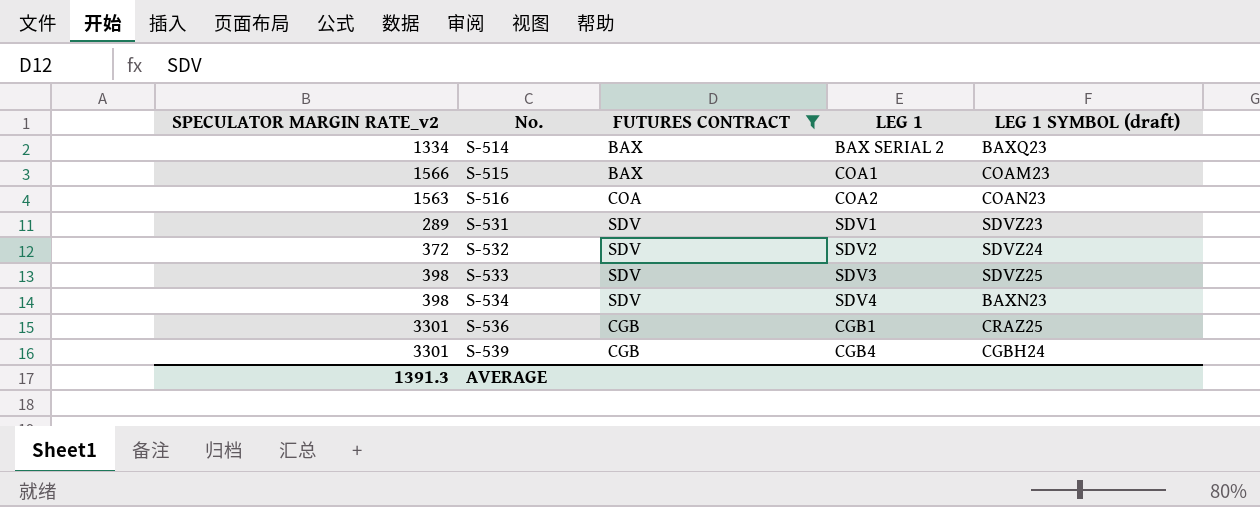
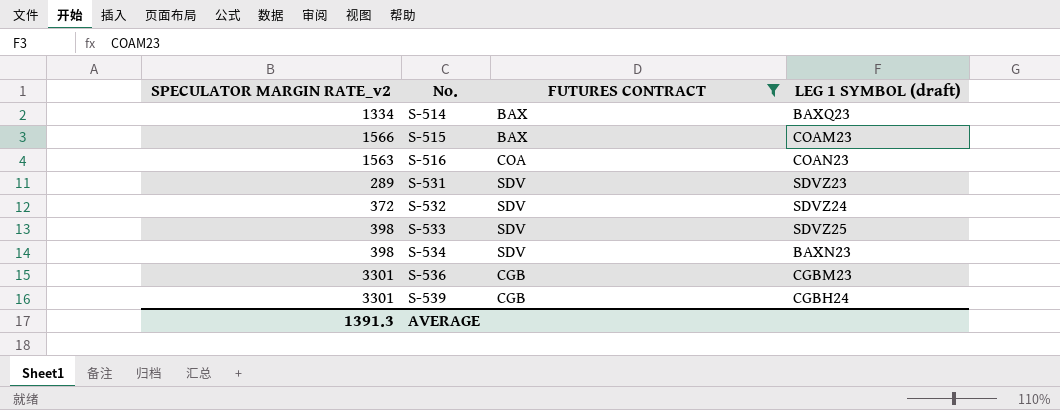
column LEG 1 | position: 4 -> none
S-536 | LEG 1 SYMBOL (draft): CRAZ25 -> CGBM23

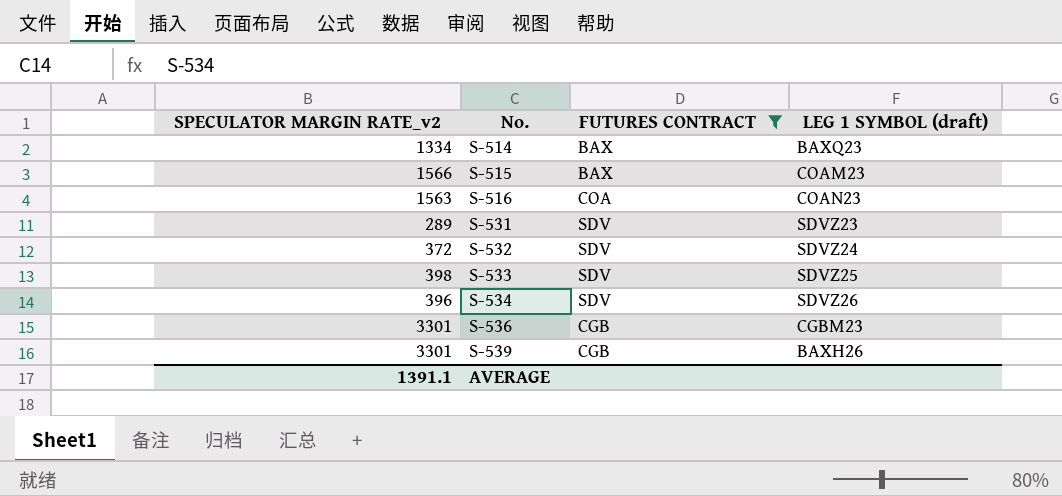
S-534 | SPECULATOR MARGIN RATE_v2: 398 -> 396
S-534 | LEG 1 SYMBOL (draft): BAXN23 -> SDVZ26
S-539 | LEG 1 SYMBOL (draft): CGBH24 -> BAXH26
AVERAGE | SPECULATOR MARGIN RATE_v2: 1391.3 -> 1391.1

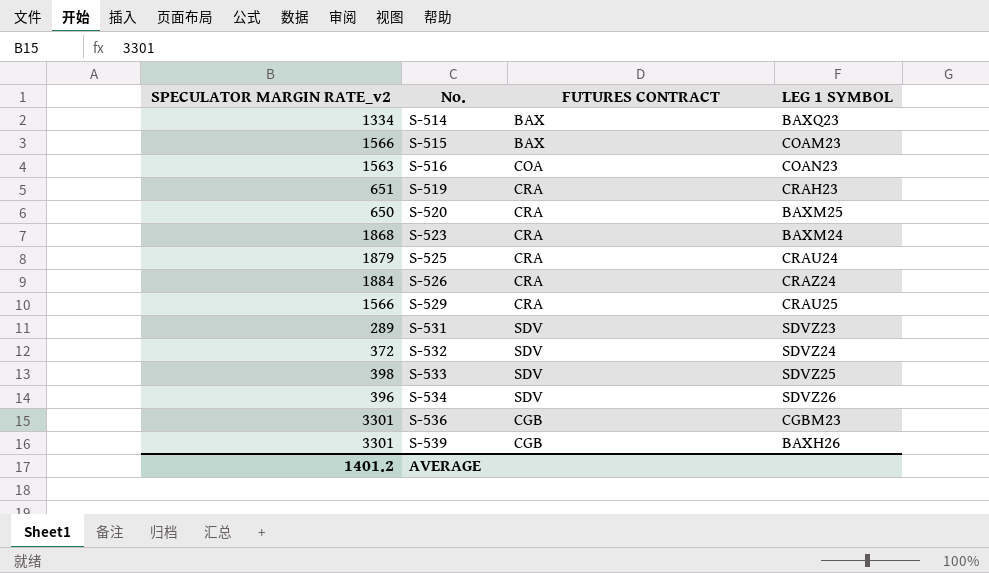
filter: FUTURES CONTRACT != CRA -> none
column name: LEG 1 SYMBOL (draft) -> LEG 1 SYMBOL
AVERAGE | SPECULATOR MARGIN RATE_v2: 1391.1 -> 1401.2

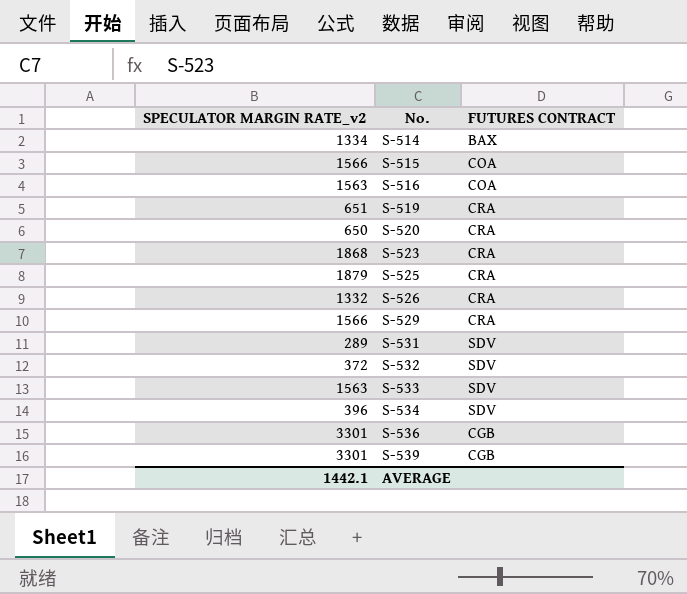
column LEG 1 SYMBOL | position: 4 -> none
S-515 | FUTURES CONTRACT: BAX -> COA
S-526 | SPECULATOR MARGIN RATE_v2: 1884 -> 1332
S-533 | SPECULATOR MARGIN RATE_v2: 398 -> 1563
AVERAGE | SPECULATOR MARGIN RATE_v2: 1401.2 -> 1442.1

